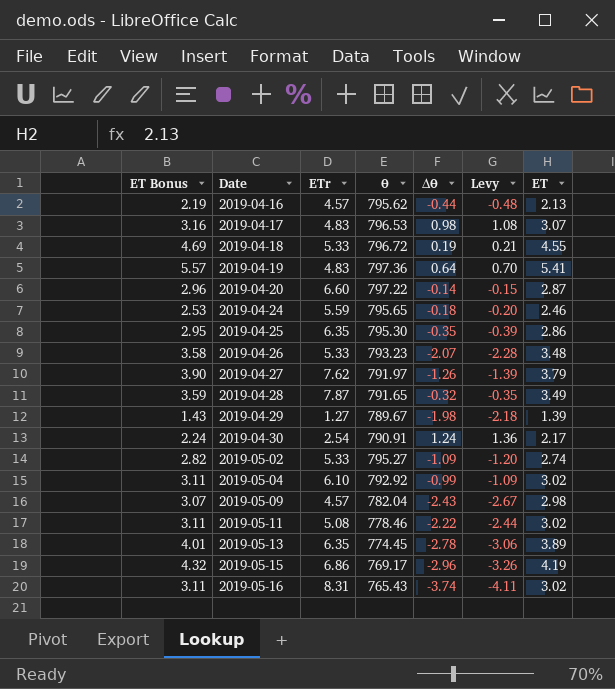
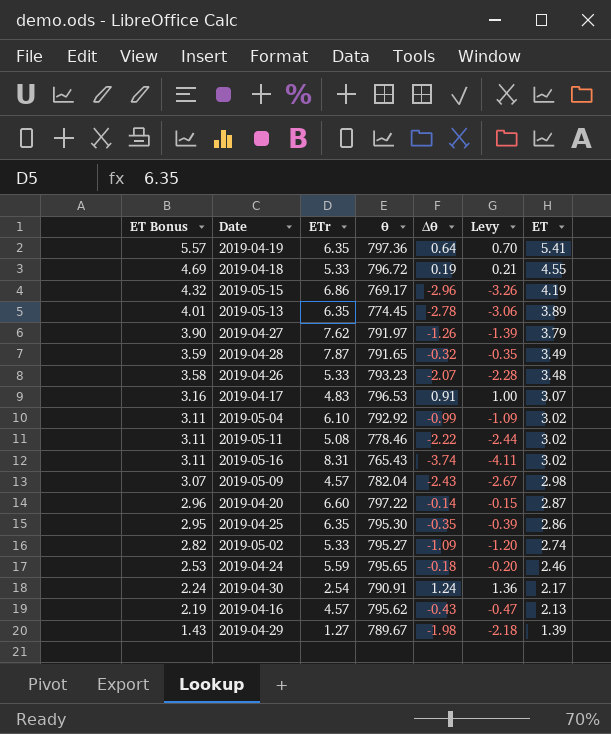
row order: Date ascending -> ET Bonus descending
2019-04-19 | ETr: 4.83 -> 6.35
2019-04-17 | Δθ: 0.98 -> 0.91
2019-04-17 | Levy: 1.08 -> 1.00
2019-04-16 | Δθ: -0.44 -> -0.43
2019-04-16 | Levy: -0.48 -> -0.47

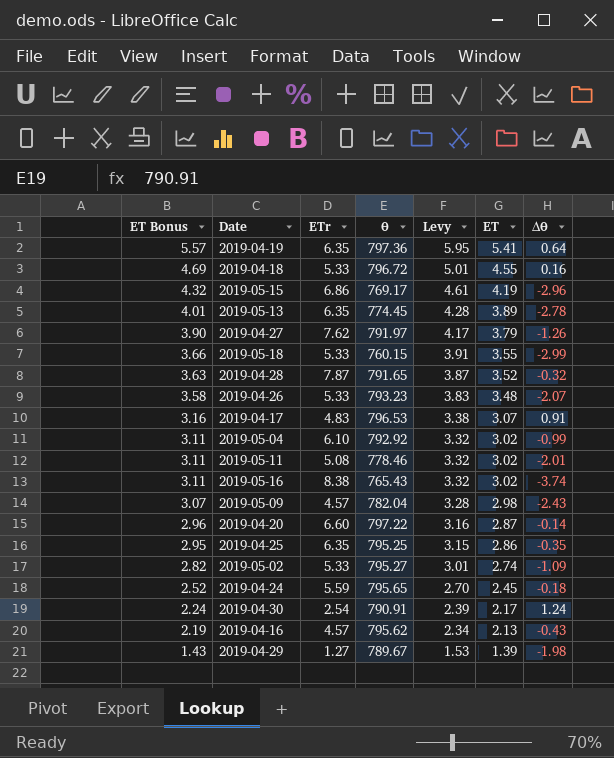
column Levy | formula: [Δθ] * 1.1 -> [ET] * 1.1
column Δθ | position: 5 -> 7
2019-04-18 | Δθ: 0.19 -> 0.16
row 2019-05-18: none -> 3.66 | 5.33 | 760.15 | 3.91 | 3.55 | -2.99
2019-04-28 | ET Bonus: 3.59 -> 3.63
2019-04-28 | ET: 3.49 -> 3.52
2019-05-11 | Δθ: -2.22 -> -2.01
2019-05-16 | ETr: 8.31 -> 8.38
2019-04-25 | θ: 795.30 -> 795.25
2019-04-24 | ET Bonus: 2.53 -> 2.52
2019-04-24 | ET: 2.46 -> 2.45

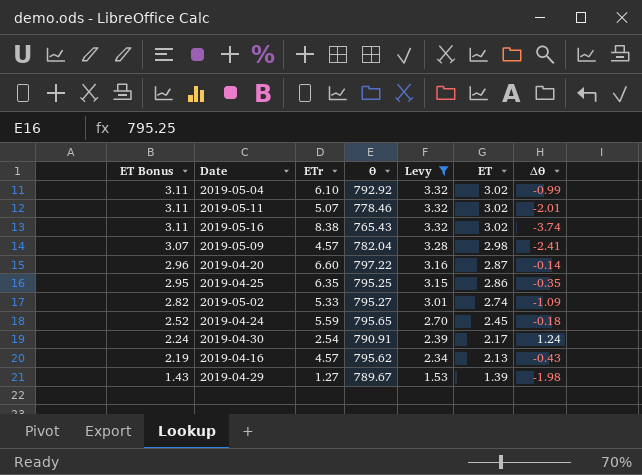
filter: none -> Levy <= 3.32
2019-05-11 | ETr: 5.08 -> 5.07
2019-05-09 | Δθ: -2.43 -> -2.41

